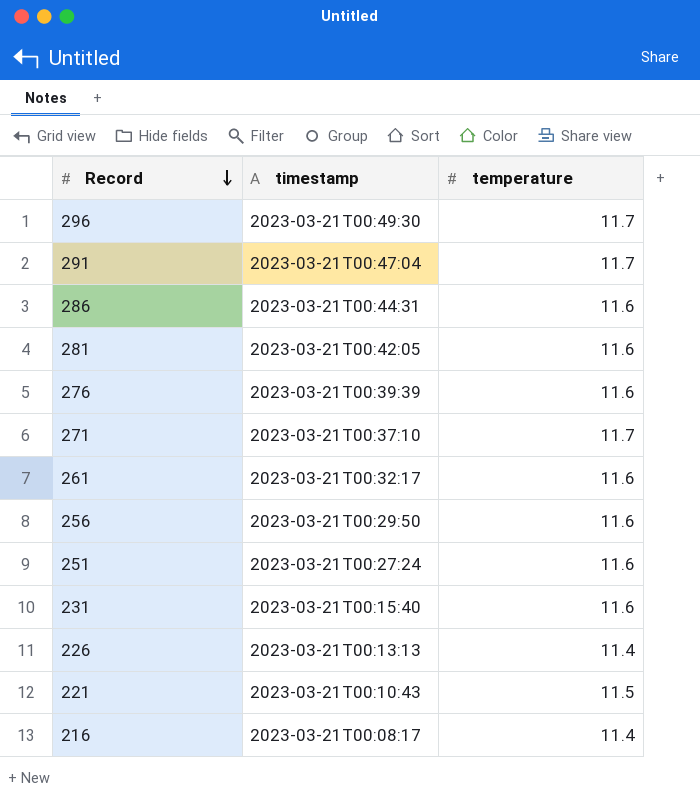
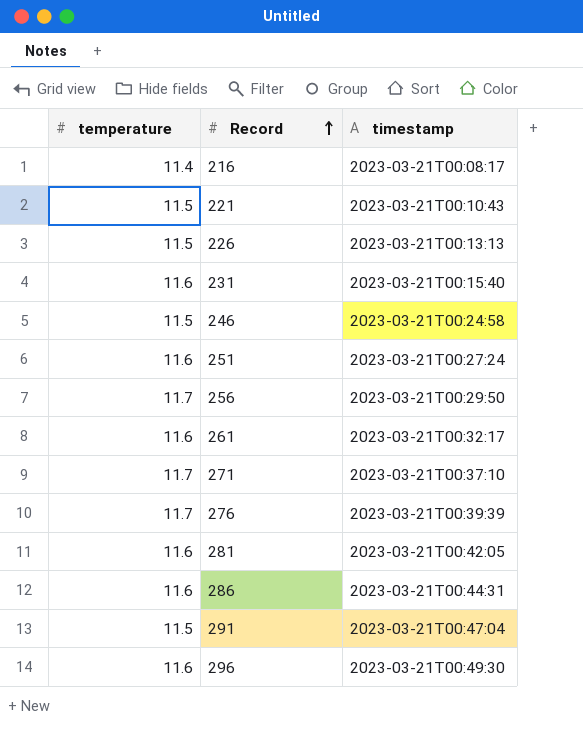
row order: Record descending -> Record ascending
column temperature | position: 3 -> 1
226 | temperature: 11.4 -> 11.5
row 246: none -> 11.5 | 2023-03-21T00:24:58
256 | temperature: 11.6 -> 11.7
276 | temperature: 11.6 -> 11.7
291 | temperature: 11.7 -> 11.5
296 | temperature: 11.7 -> 11.6

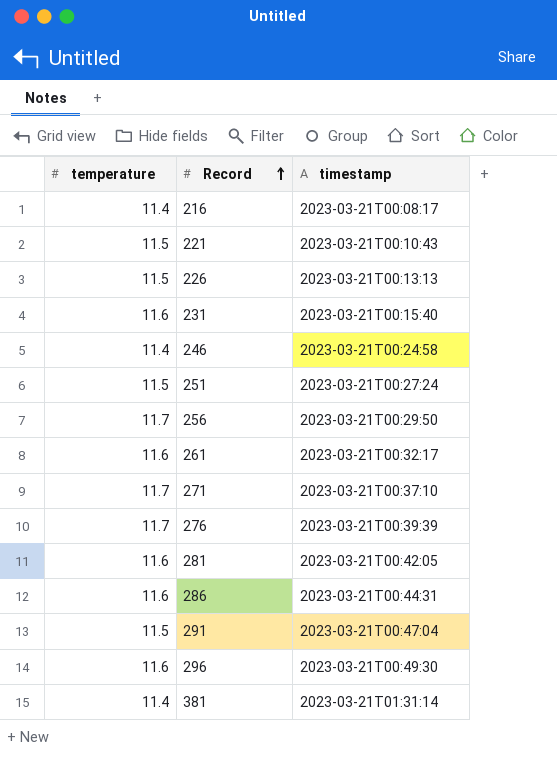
246 | temperature: 11.5 -> 11.4
251 | temperature: 11.6 -> 11.5
row 381: none -> 11.4 | 2023-03-21T01:31:14

